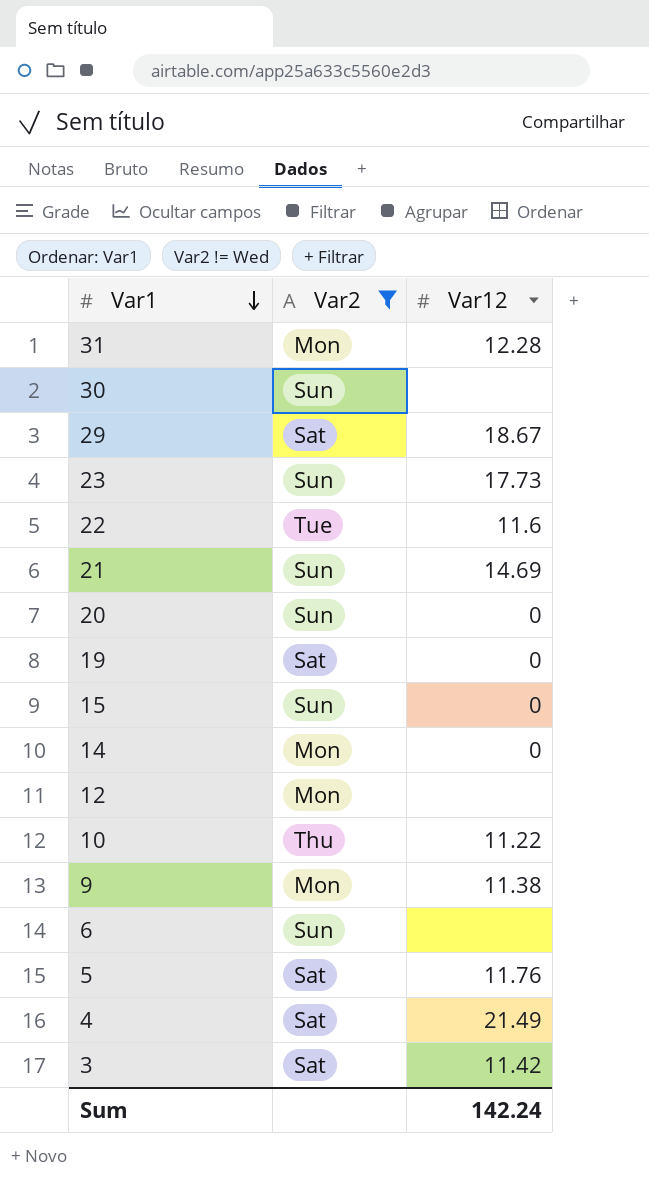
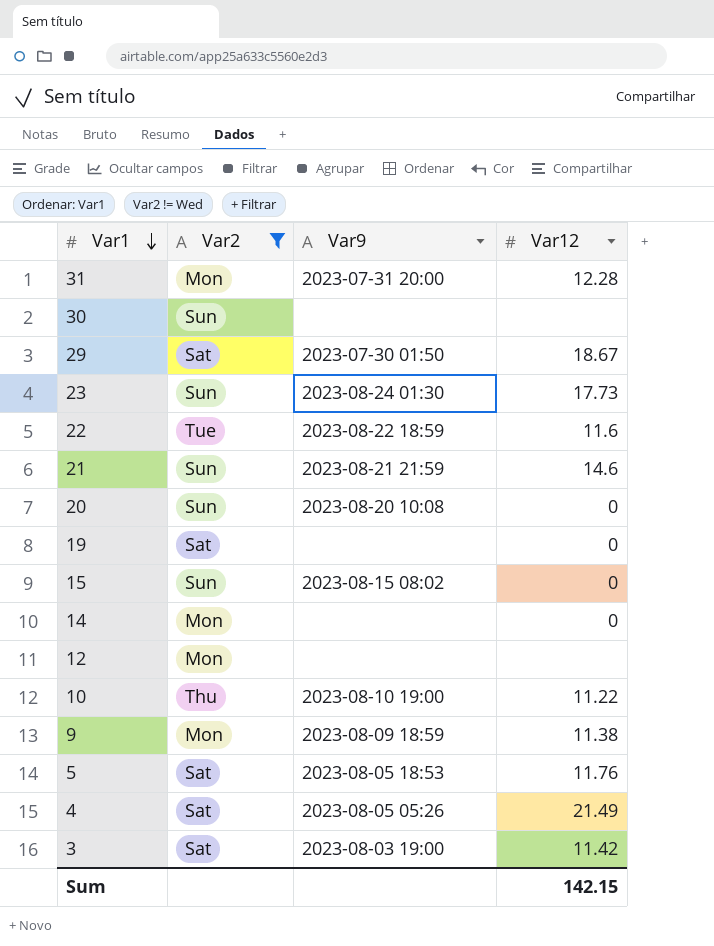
column Var9 | position: none -> 3
row 6: Sun | none -> none
21 | Var12: 14.69 -> 14.6
Sum | Var12: 142.24 -> 142.15

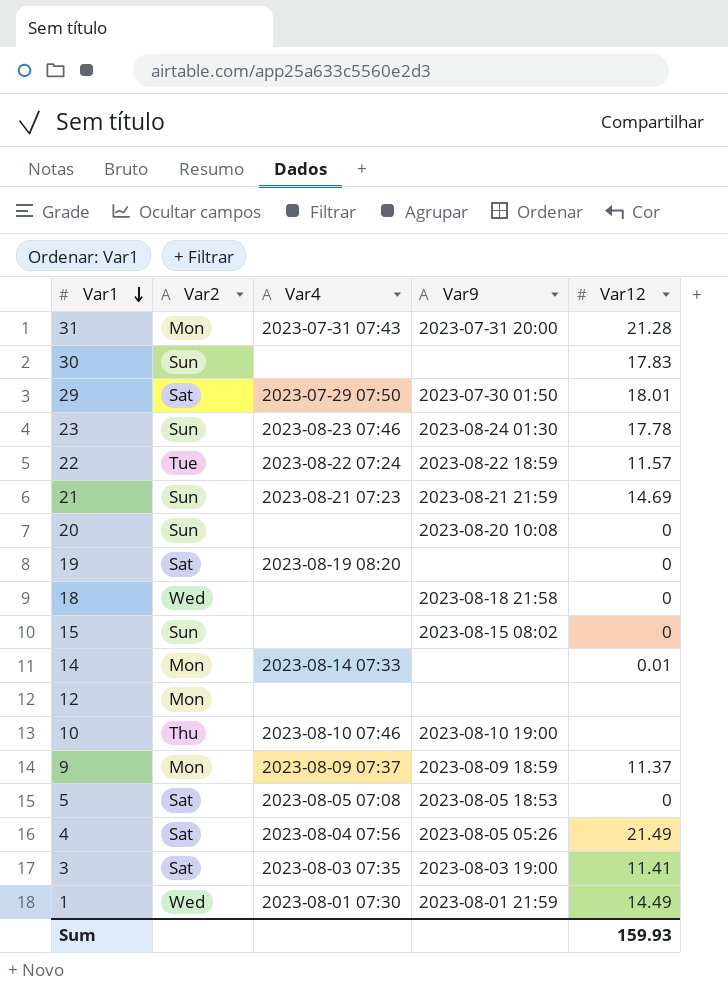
filter: Var2 != Wed -> none
column Var4 | position: none -> 3
31 | Var12: 12.28 -> 21.28
30 | Var12: none -> 17.83
29 | Var12: 18.67 -> 18.01
23 | Var12: 17.73 -> 17.78
22 | Var12: 11.6 -> 11.57
21 | Var12: 14.6 -> 14.69
14 | Var12: 0 -> 0.01
10 | Var12: 11.22 -> none
9 | Var12: 11.38 -> 11.37
5 | Var12: 11.76 -> 0
3 | Var12: 11.42 -> 11.41
Sum | Var12: 142.15 -> 159.93

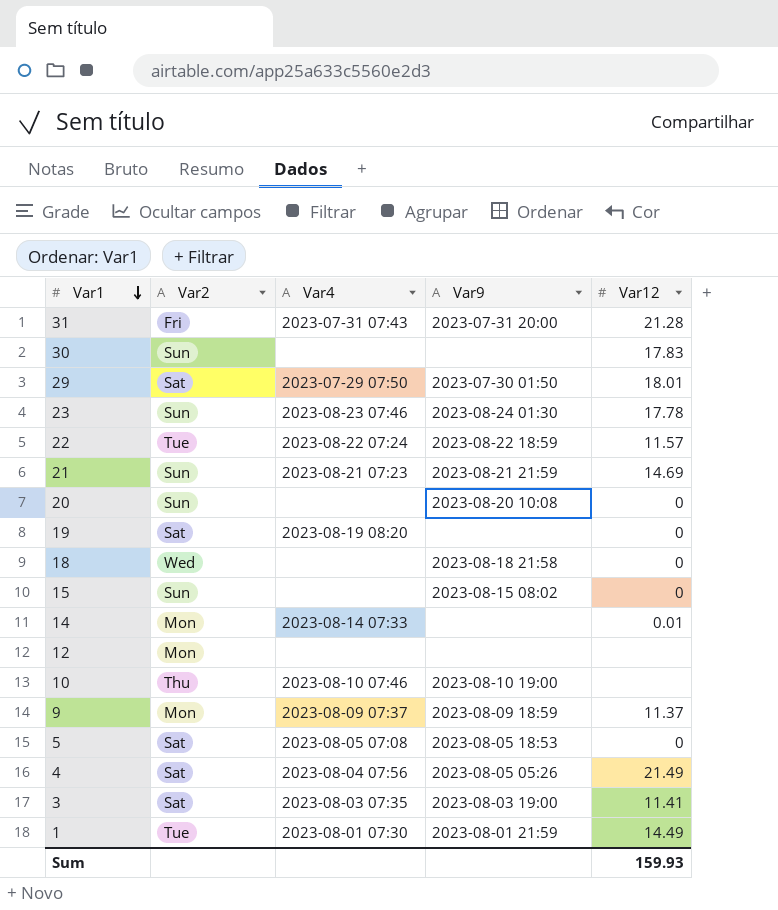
31 | Var2: Mon -> Fri
1 | Var2: Wed -> Tue

